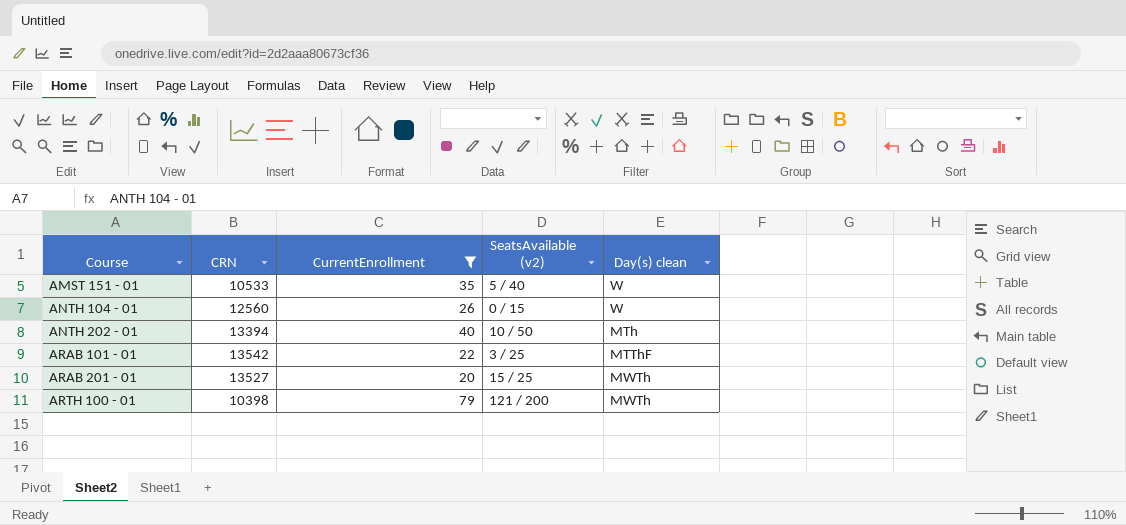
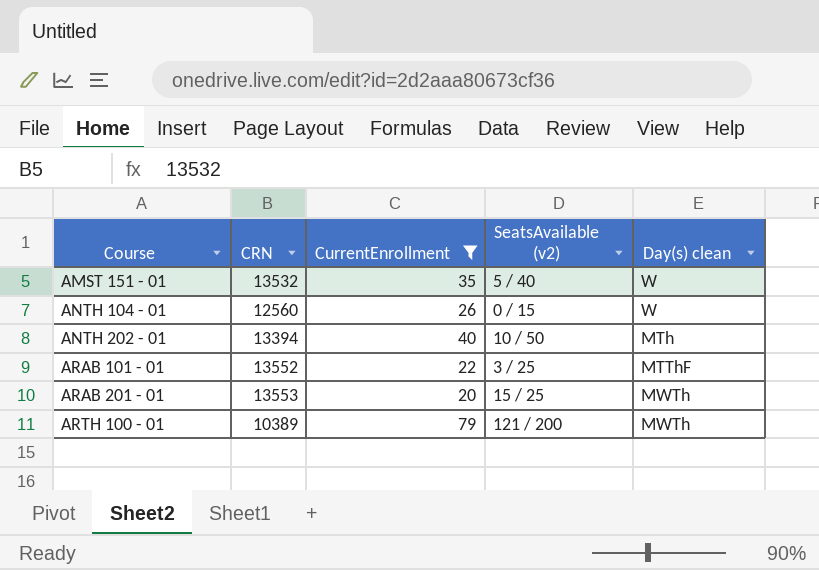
AMST 151 - 01 | CRN: 10533 -> 13532
ARAB 101 - 01 | CRN: 13542 -> 13552
ARAB 201 - 01 | CRN: 13527 -> 13553
ARTH 100 - 01 | CRN: 10398 -> 10389

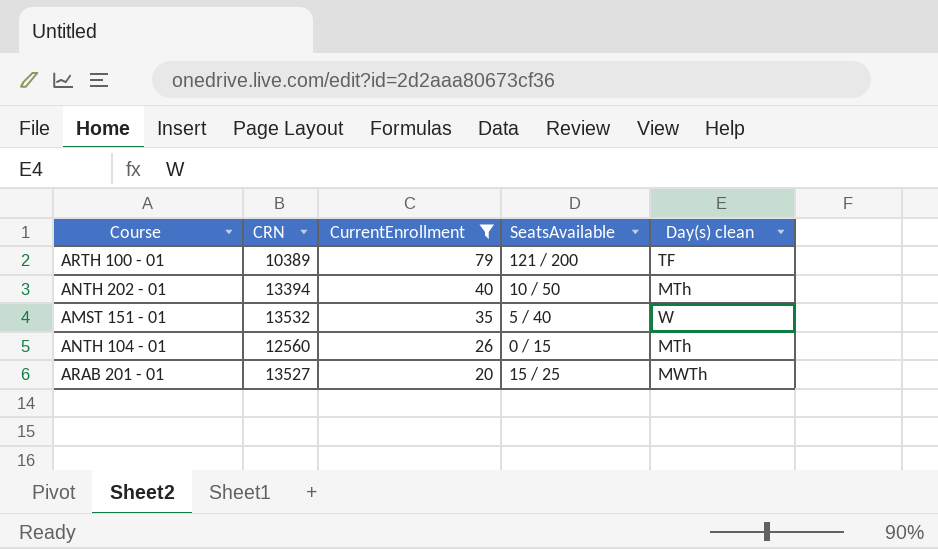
row order: Course ascending -> CurrentEnrollment descending
column name: SeatsAvailable (v2) -> SeatsAvailable
row ARAB 101 - 01: 13552 | 22 | 3 / 25 | MTThF -> none
ARTH 100 - 01 | Day(s) clean: MWTh -> TF
ANTH 104 - 01 | Day(s) clean: W -> MTh
ARAB 201 - 01 | CRN: 13553 -> 13527

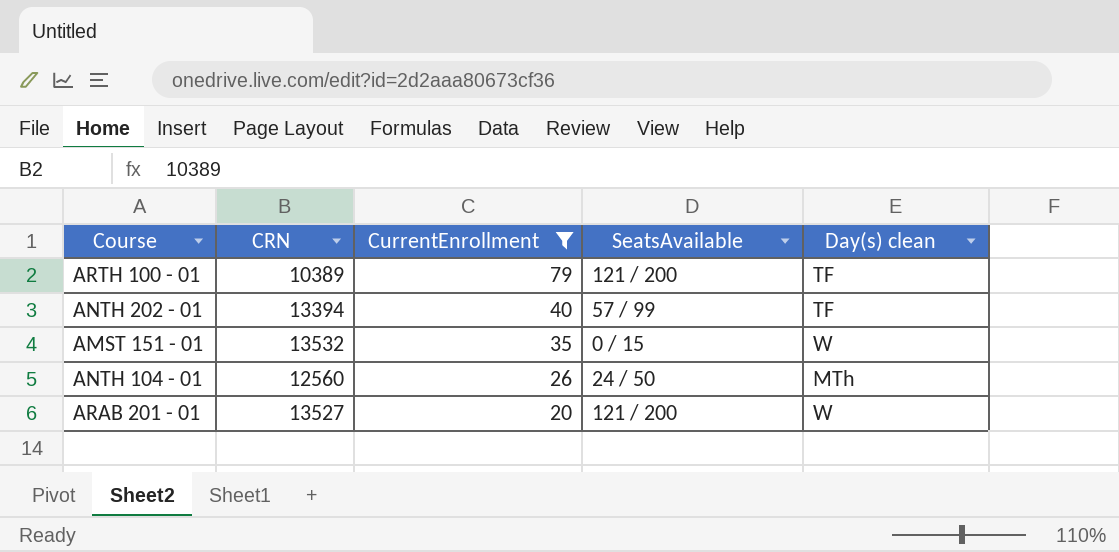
ANTH 202 - 01 | SeatsAvailable: 10 / 50 -> 57 / 99
ANTH 202 - 01 | Day(s) clean: MTh -> TF
AMST 151 - 01 | SeatsAvailable: 5 / 40 -> 0 / 15
ANTH 104 - 01 | SeatsAvailable: 0 / 15 -> 24 / 50
ARAB 201 - 01 | SeatsAvailable: 15 / 25 -> 121 / 200
ARAB 201 - 01 | Day(s) clean: MWTh -> W

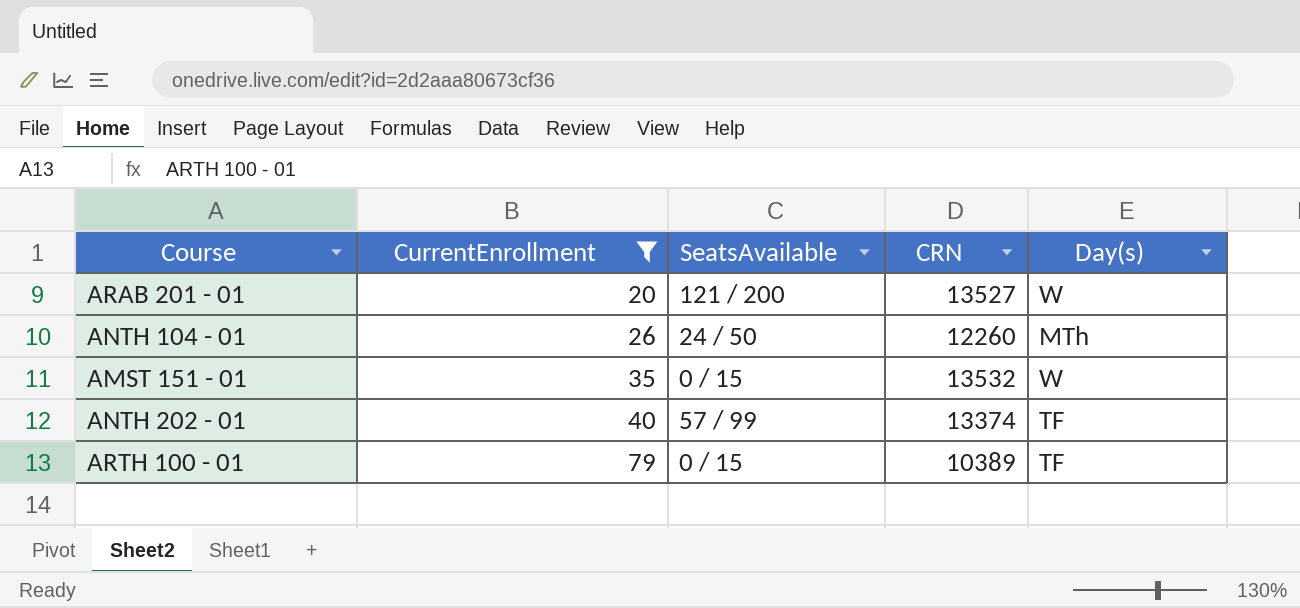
row order: CurrentEnrollment descending -> CurrentEnrollment ascending
column CRN | position: 2 -> 4
column name: Day(s) clean -> Day(s)
ANTH 104 - 01 | CRN: 12560 -> 12260
ANTH 202 - 01 | CRN: 13394 -> 13374
ARTH 100 - 01 | SeatsAvailable: 121 / 200 -> 0 / 15

